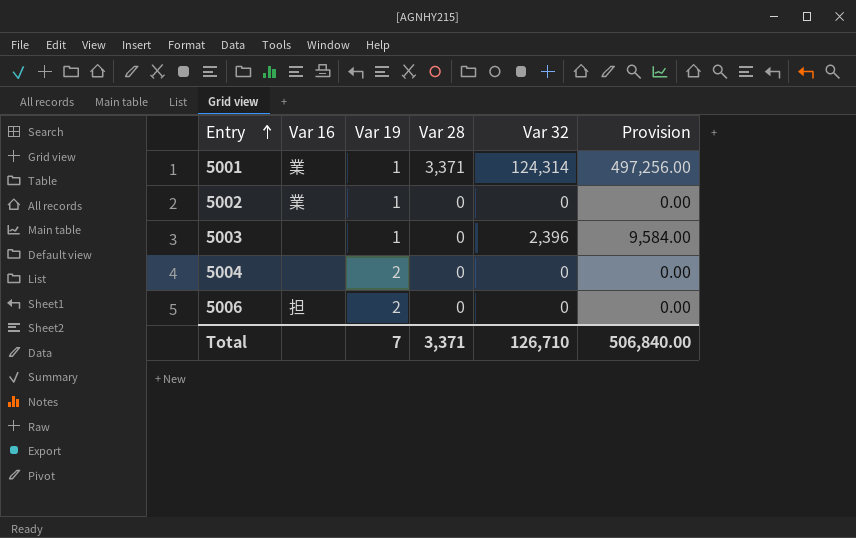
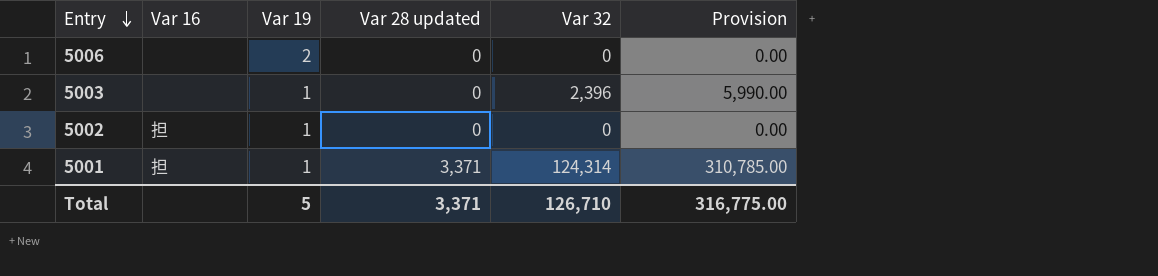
row order: Entry ascending -> Entry descending
column name: Var 28 -> Var 28 updated
column Provision | formula: [Var 32] * 4 -> [Var 32] * 2.5
row 5004: none | 2 | 0 | 0 | 0.00 -> none
5006 | Var 16: 担 -> none
5002 | Var 16: 業 -> 担
5001 | Var 16: 業 -> 担
Total | Var 19: 7 -> 5
Total | Provision: 506,840.00 -> 316,775.00

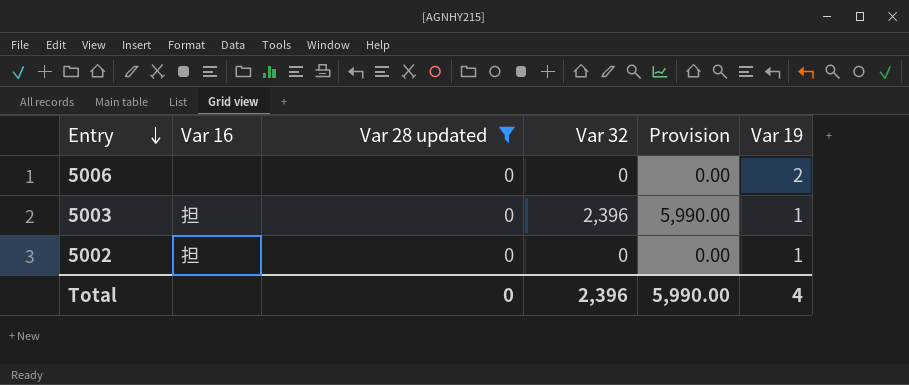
filter: none -> Var 28 updated = 0
column Var 19 | position: 3 -> 6
5003 | Var 16: none -> 担
Total | Var 28 updated: 3,371 -> 0
Total | Var 32: 126,710 -> 2,396
Total | Provision: 316,775.00 -> 5,990.00
Total | Var 19: 5 -> 4

